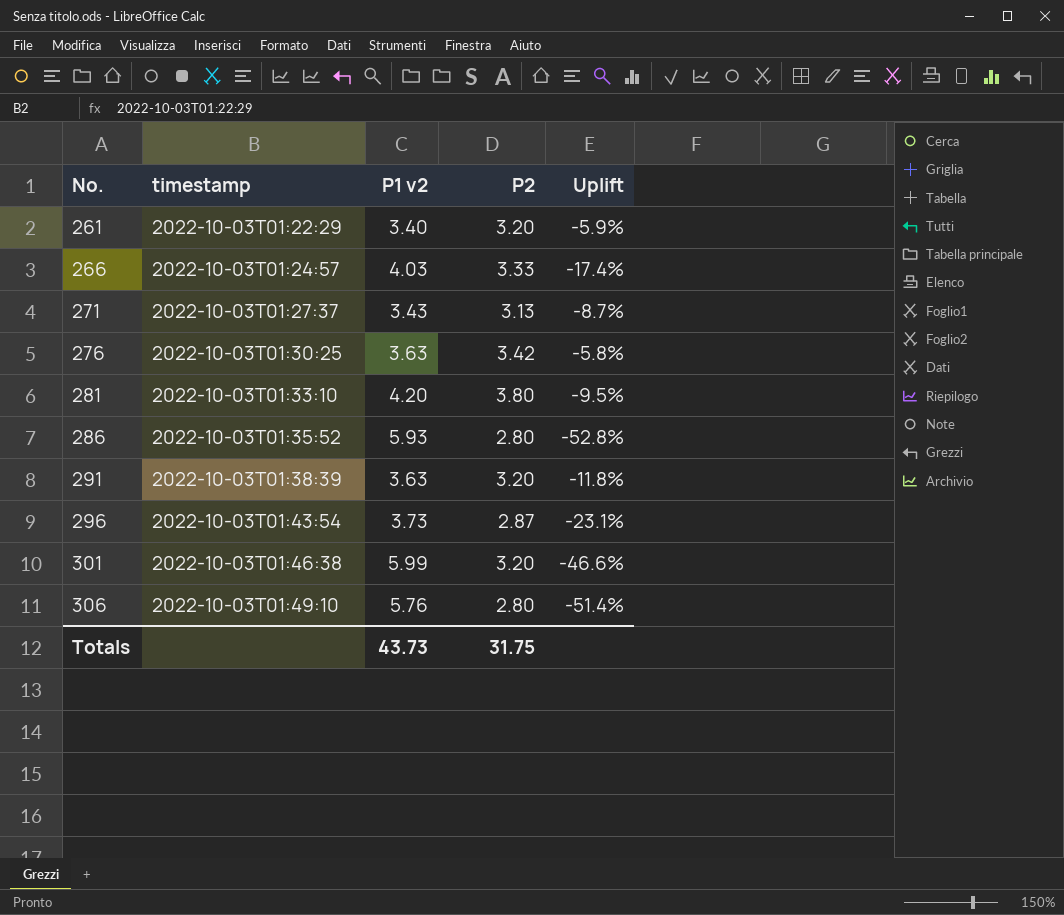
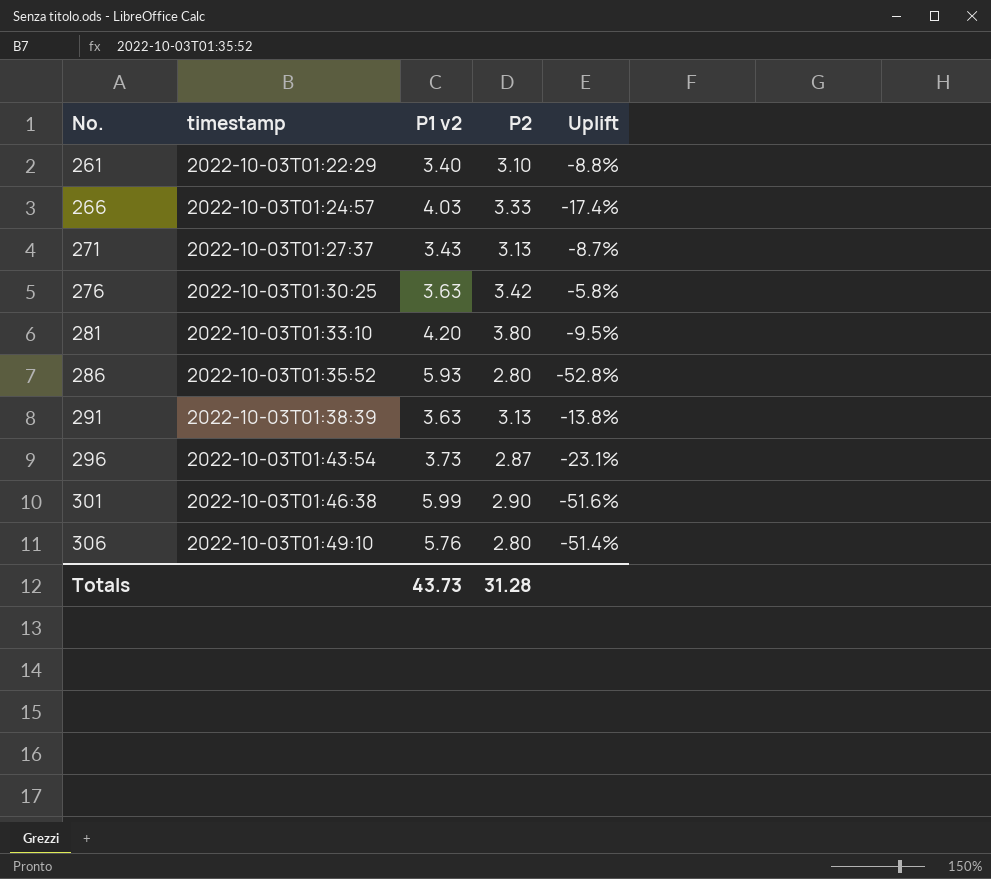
261 | P2: 3.20 -> 3.10
261 | Uplift: -5.9% -> -8.8%
291 | P2: 3.20 -> 3.13
291 | Uplift: -11.8% -> -13.8%
301 | P2: 3.20 -> 2.90
301 | Uplift: -46.6% -> -51.6%
Totals | P2: 31.75 -> 31.28

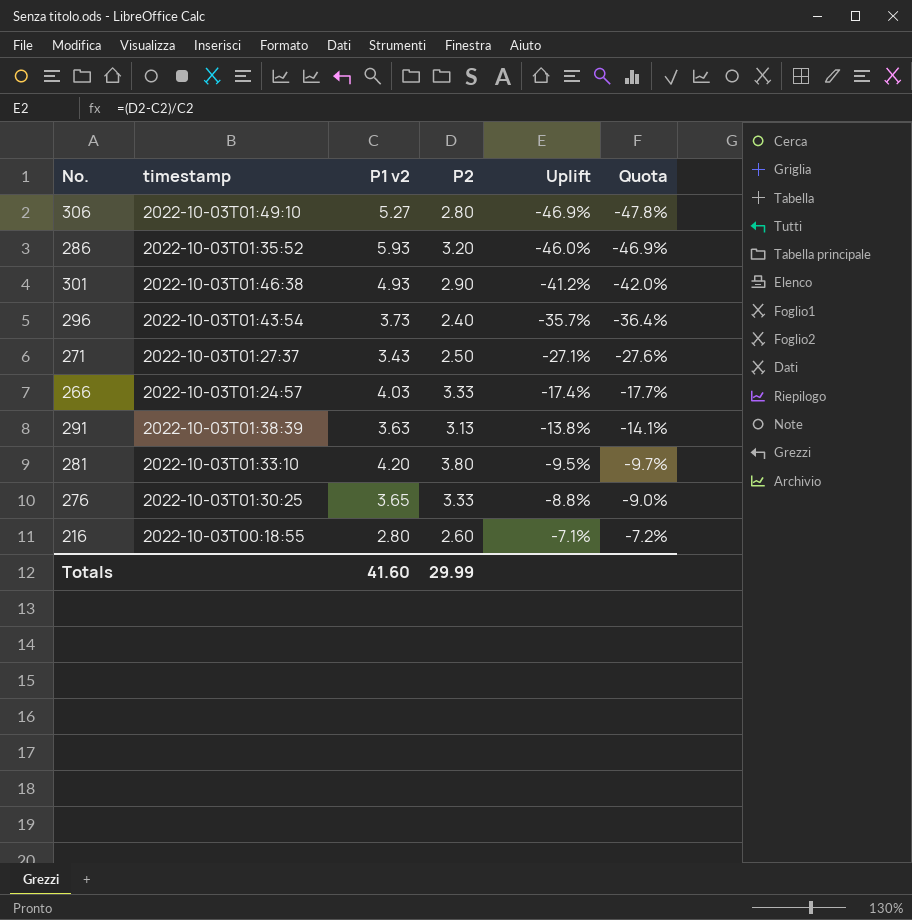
row order: No. ascending -> Uplift ascending
column Quota | formula: none -> [Uplift] * 1.02
row 261: 2022-10-03T01:22:29 | 3.40 | 3.10 | -8.8% -> none
306 | P1 v2: 5.76 -> 5.27
306 | Uplift: -51.4% -> -46.9%
286 | P2: 2.80 -> 3.20
286 | Uplift: -52.8% -> -46.0%
301 | P1 v2: 5.99 -> 4.93
301 | Uplift: -51.6% -> -41.2%
296 | P2: 2.87 -> 2.40
296 | Uplift: -23.1% -> -35.7%
271 | P2: 3.13 -> 2.50
271 | Uplift: -8.7% -> -27.1%
276 | P1 v2: 3.63 -> 3.65
276 | P2: 3.42 -> 3.33
276 | Uplift: -5.8% -> -8.8%
row 216: none -> 2022-10-03T00:18:55 | 2.80 | 2.60 | -7.1% | -7.2%
Totals | P1 v2: 43.73 -> 41.60
Totals | P2: 31.28 -> 29.99

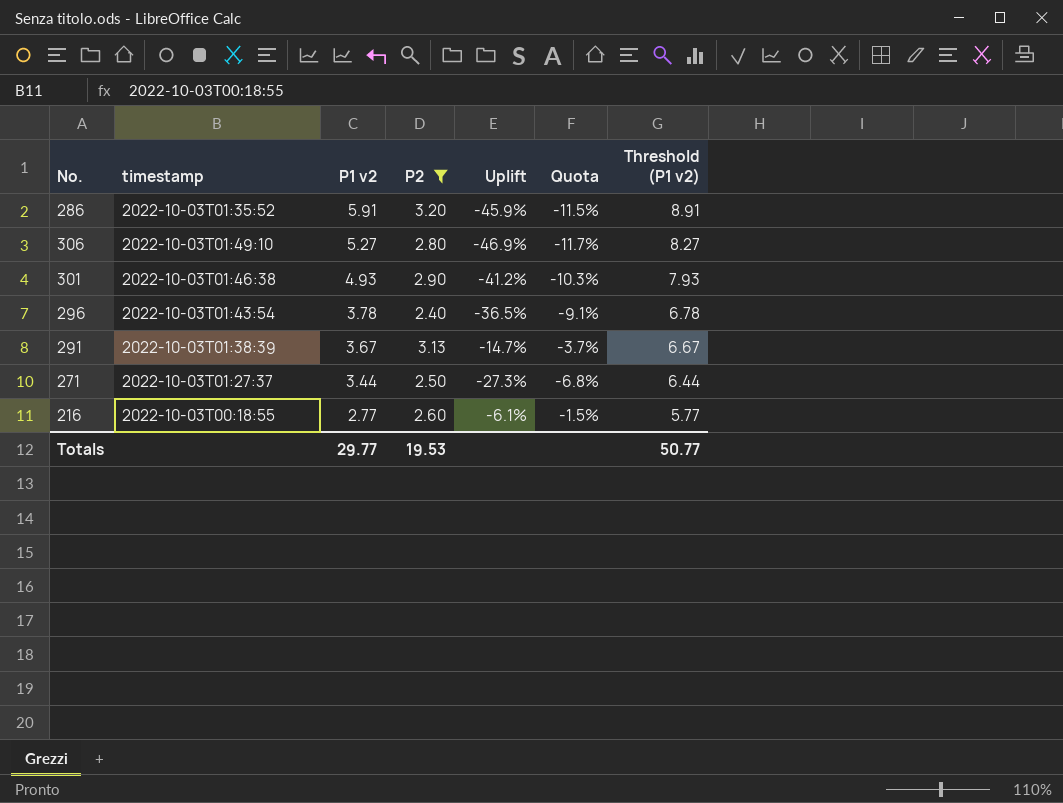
filter: none -> P2 <= 3.20
row order: Uplift ascending -> P1 v2 descending
column Quota | formula: [Uplift] * 1.02 -> [Uplift] * 0.25
column Threshold (P1 v2) | formula: none -> [P1 v2] + 3
286 | P1 v2: 5.93 -> 5.91
286 | Uplift: -46.0% -> -45.9%
296 | P1 v2: 3.73 -> 3.78
296 | Uplift: -35.7% -> -36.5%
291 | P1 v2: 3.63 -> 3.67
291 | Uplift: -13.8% -> -14.7%
271 | P1 v2: 3.43 -> 3.44
271 | Uplift: -27.1% -> -27.3%
216 | P1 v2: 2.80 -> 2.77
216 | Uplift: -7.1% -> -6.1%
Totals | P1 v2: 41.60 -> 29.77
Totals | P2: 29.99 -> 19.53

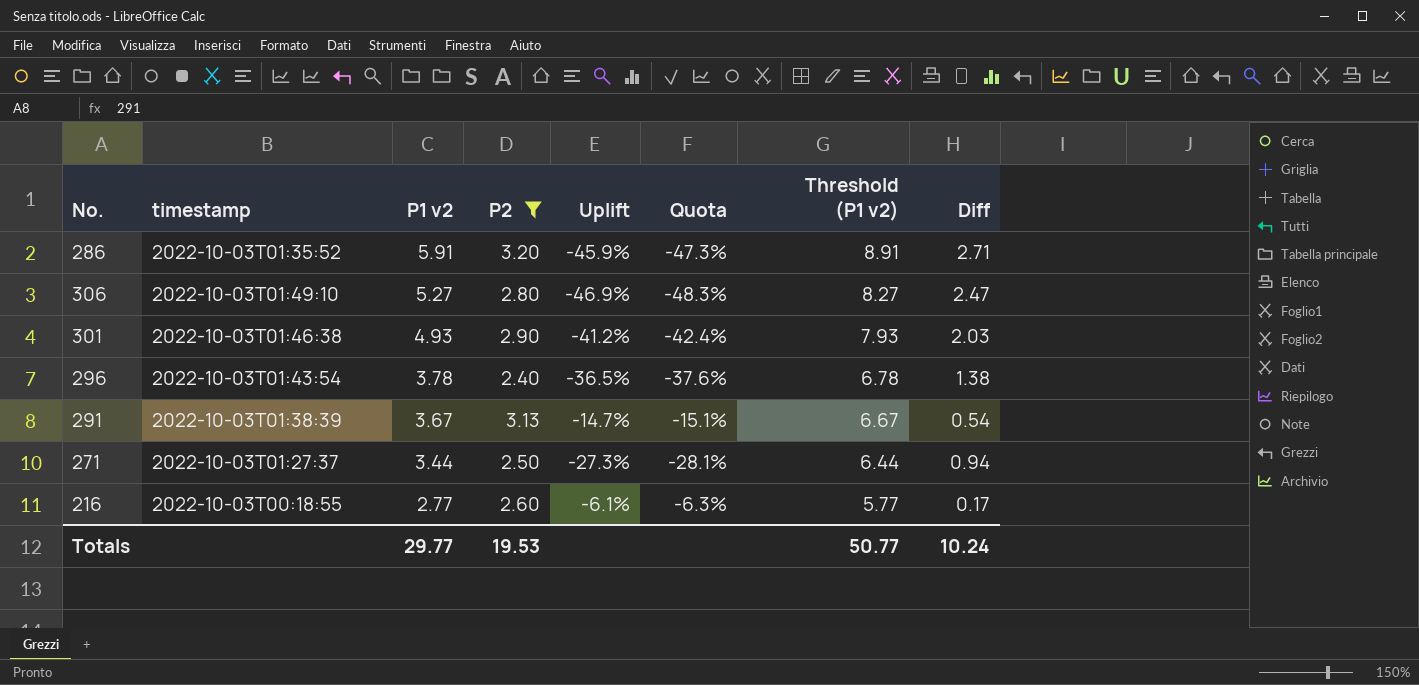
column Quota | formula: [Uplift] * 0.25 -> [Uplift] * 1.03
column Diff | formula: none -> [P1 v2] - [P2]

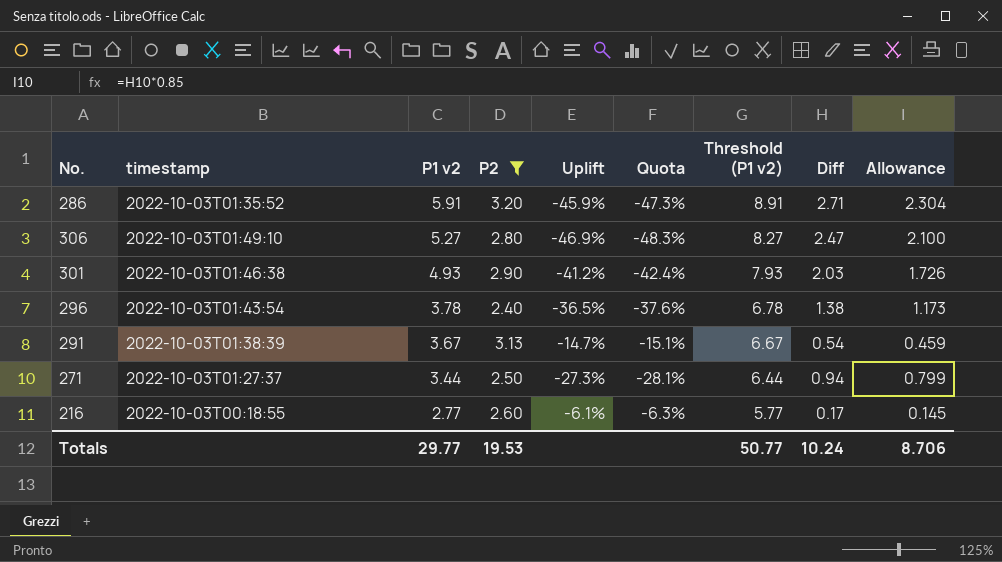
column Allowance | formula: none -> [Diff] * 0.85

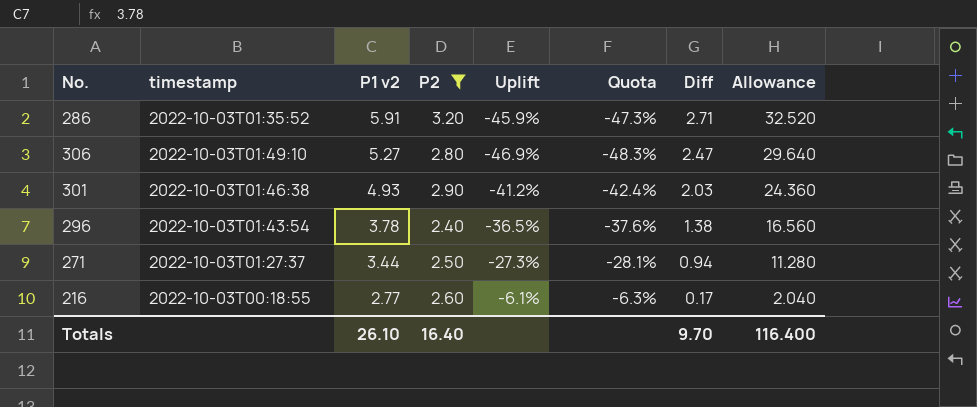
column Threshold (P1 v2) | formula: [P1 v2] + 3 -> none
column Allowance | formula: [Diff] * 0.85 -> [Diff] * 12
row 291: 2022-10-03T01:38:39 | 3.67 | 3.13 | -14.7% | -15.1% | 6.67 | 0.54 | 0.459 -> none
Totals | P1 v2: 29.77 -> 26.10
Totals | P2: 19.53 -> 16.40
Totals | Diff: 10.24 -> 9.70
Totals | Allowance: 8.706 -> 116.400

